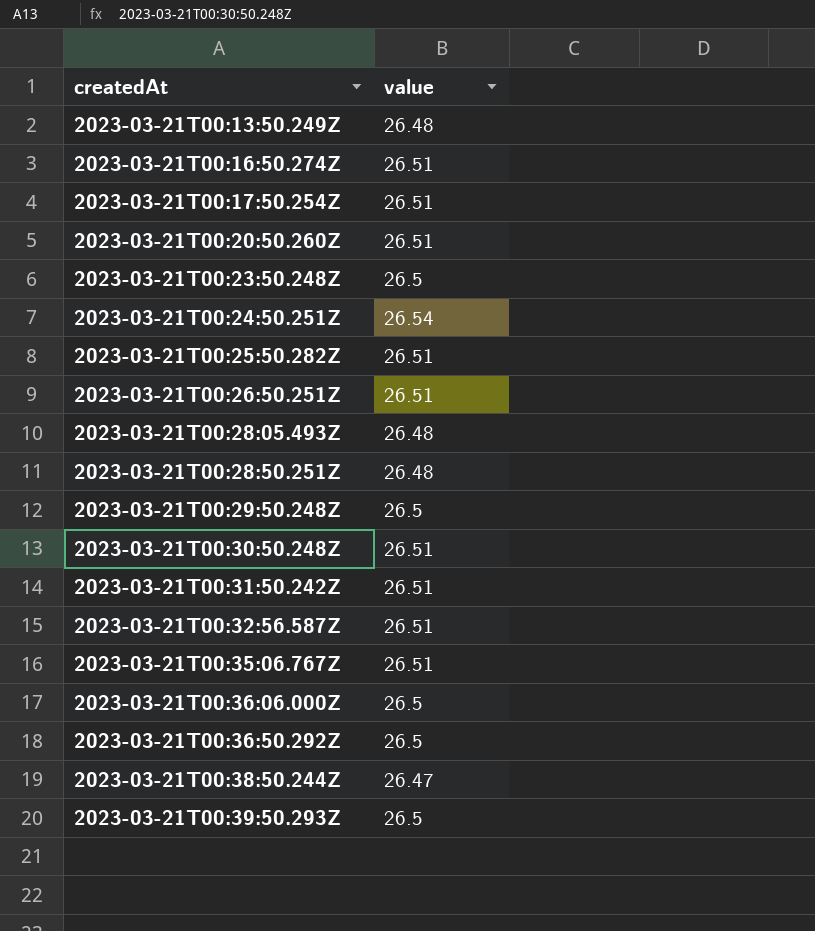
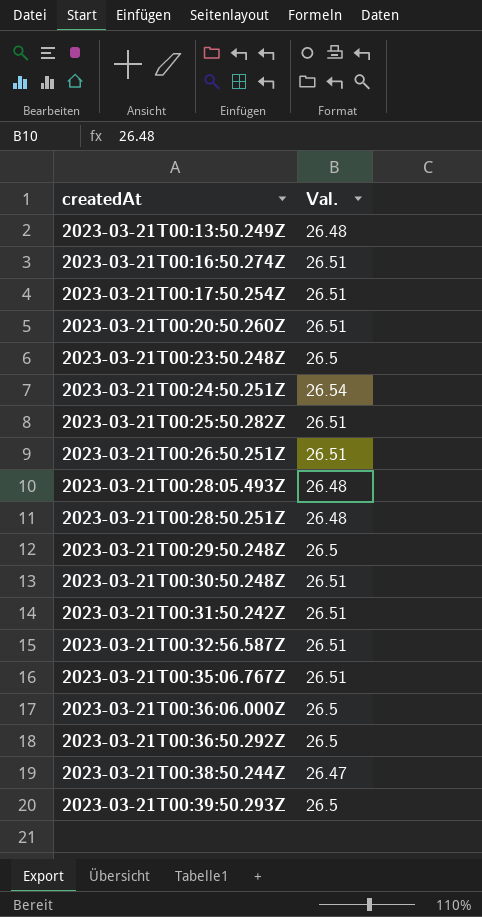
column name: value -> Val.

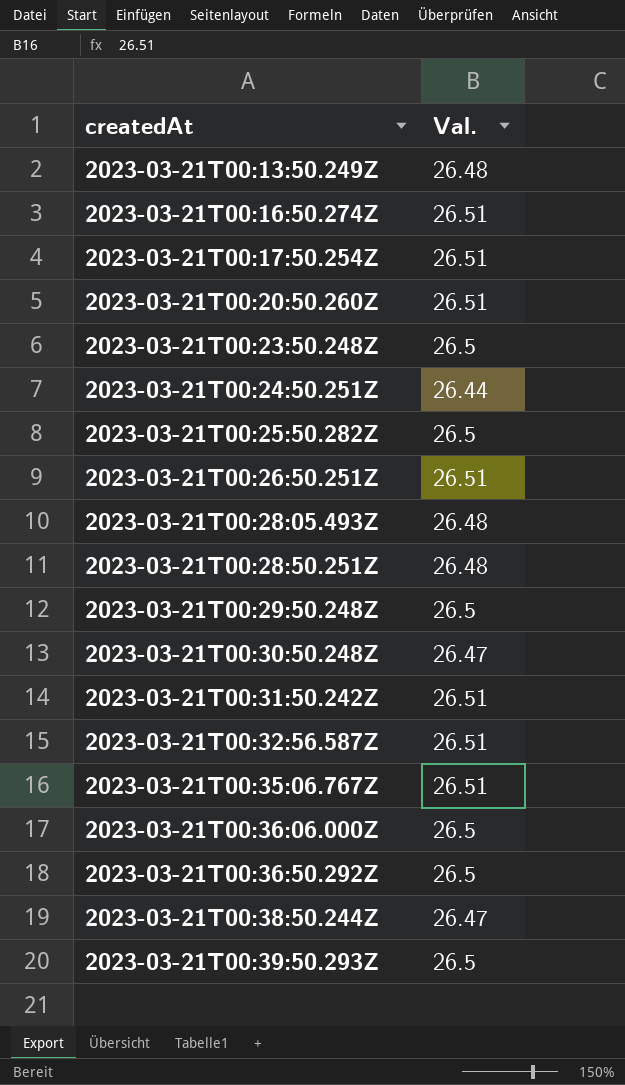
2023-03-21T00:24:50.251Z | Val.: 26.54 -> 26.44
2023-03-21T00:25:50.282Z | Val.: 26.51 -> 26.5
2023-03-21T00:30:50.248Z | Val.: 26.51 -> 26.47

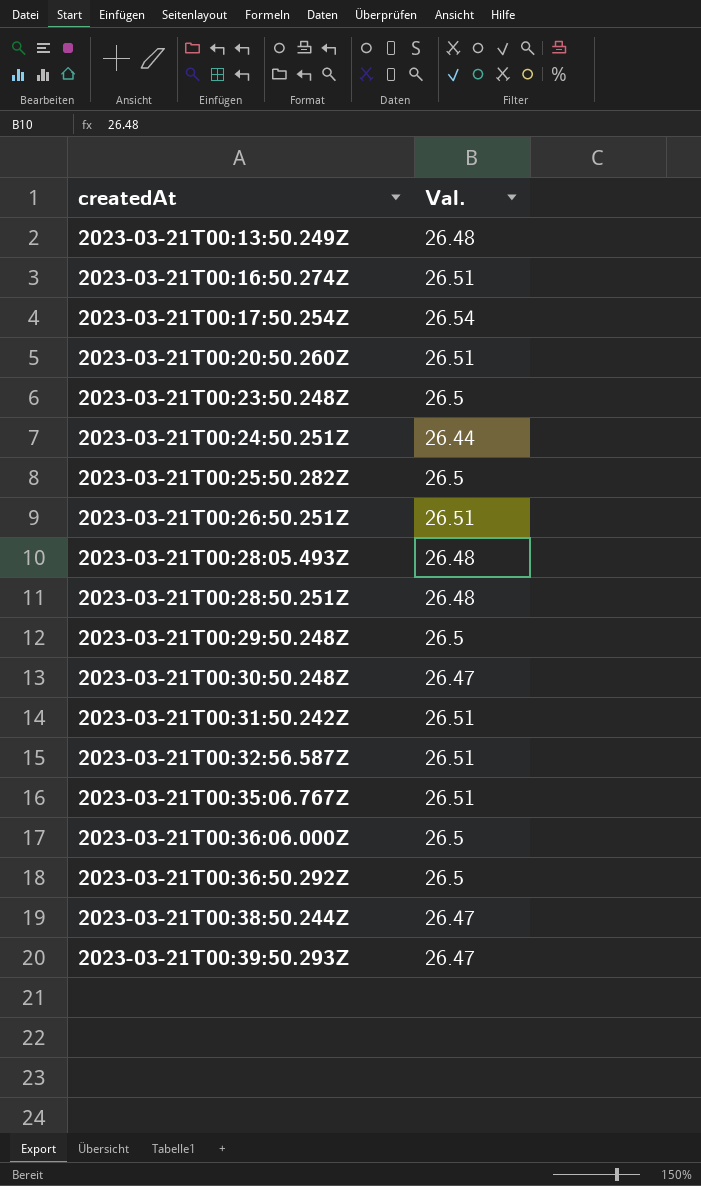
2023-03-21T00:17:50.254Z | Val.: 26.51 -> 26.54
2023-03-21T00:39:50.293Z | Val.: 26.5 -> 26.47

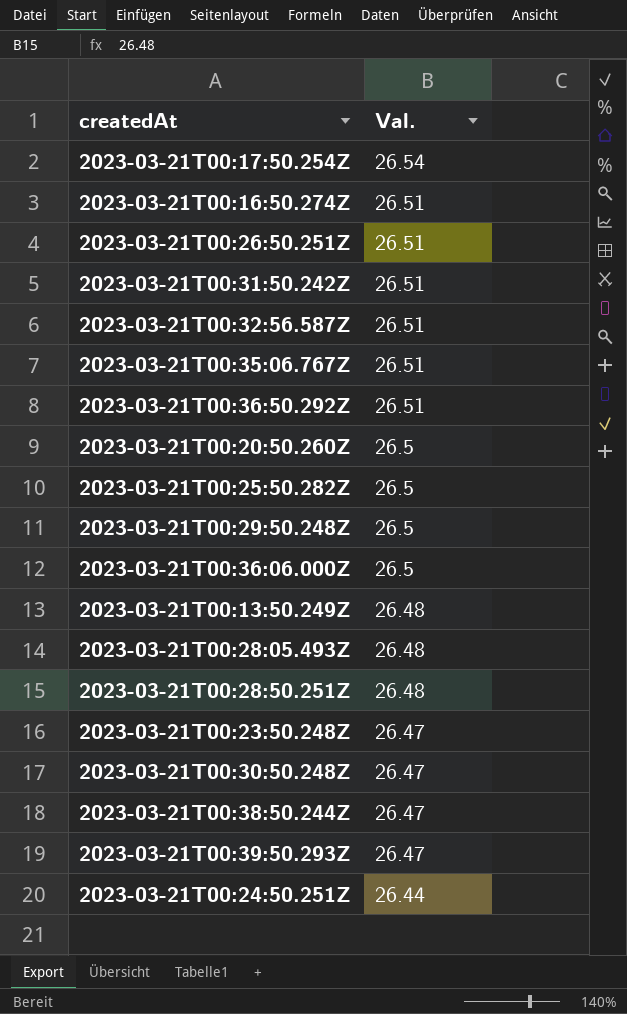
row order: createdAt ascending -> Val. descending
2023-03-21T00:36:50.292Z | Val.: 26.5 -> 26.51
2023-03-21T00:20:50.260Z | Val.: 26.51 -> 26.5
2023-03-21T00:23:50.248Z | Val.: 26.5 -> 26.47

